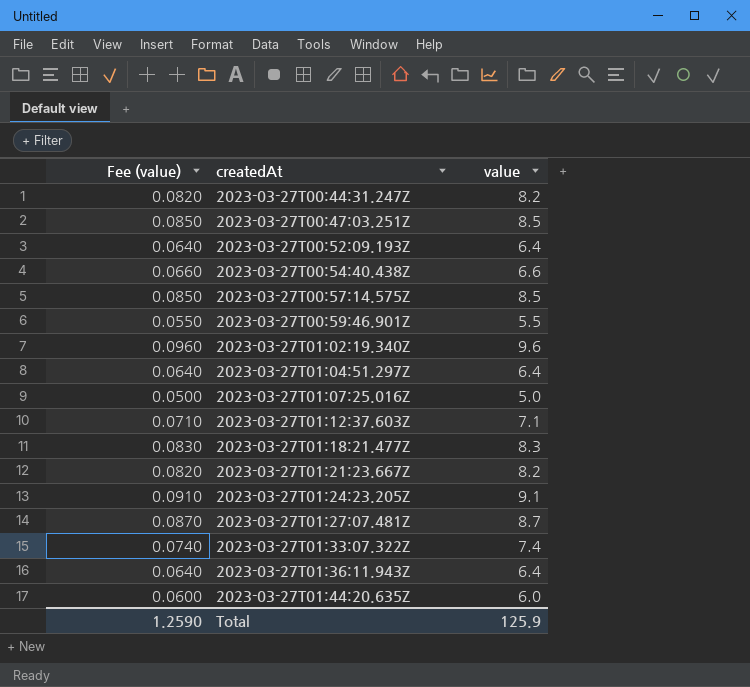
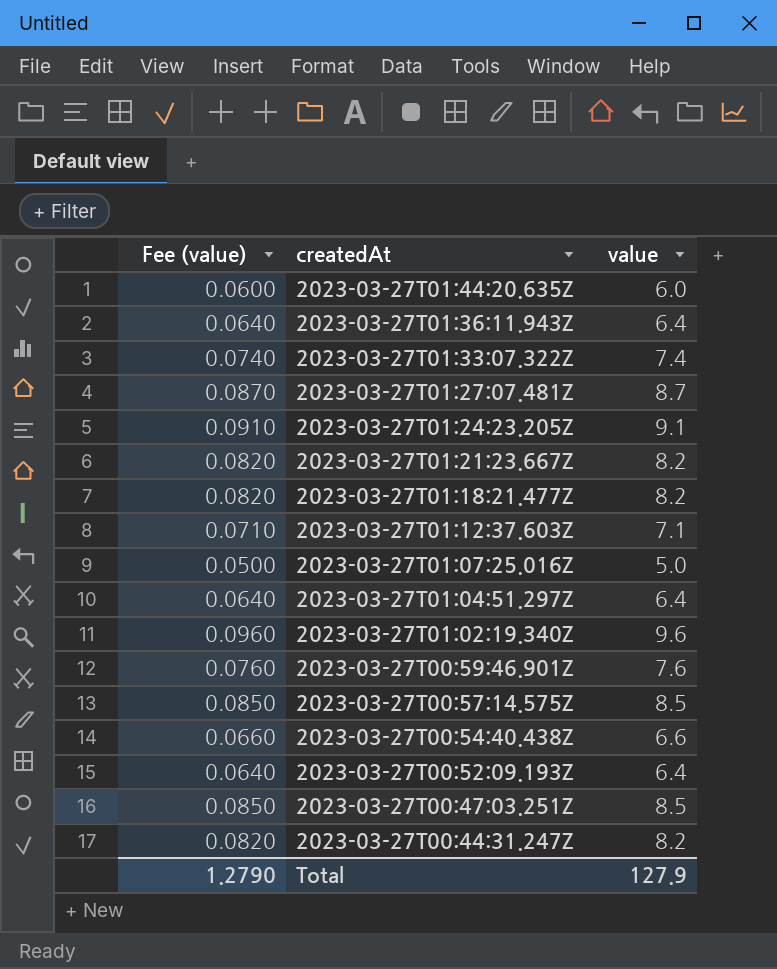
row order: createdAt ascending -> createdAt descending
2023-03-27T01:18:21.477Z | Fee (value): 0.0830 -> 0.0820
2023-03-27T01:18:21.477Z | value: 8.3 -> 8.2
2023-03-27T00:59:46.901Z | Fee (value): 0.0550 -> 0.0760
2023-03-27T00:59:46.901Z | value: 5.5 -> 7.6
Total | Fee (value): 1.2590 -> 1.2790
Total | value: 125.9 -> 127.9

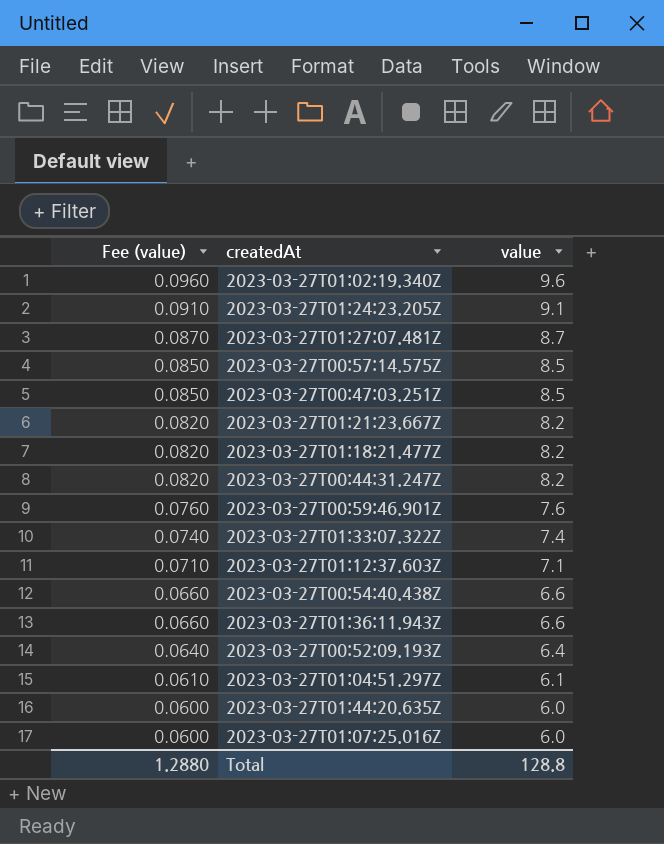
row order: createdAt descending -> Fee (value) descending
2023-03-27T01:36:11.943Z | Fee (value): 0.0640 -> 0.0660
2023-03-27T01:36:11.943Z | value: 6.4 -> 6.6
2023-03-27T01:04:51.297Z | Fee (value): 0.0640 -> 0.0610
2023-03-27T01:04:51.297Z | value: 6.4 -> 6.1
2023-03-27T01:07:25.016Z | Fee (value): 0.0500 -> 0.0600
2023-03-27T01:07:25.016Z | value: 5.0 -> 6.0
Total | Fee (value): 1.2790 -> 1.2880
Total | value: 127.9 -> 128.8

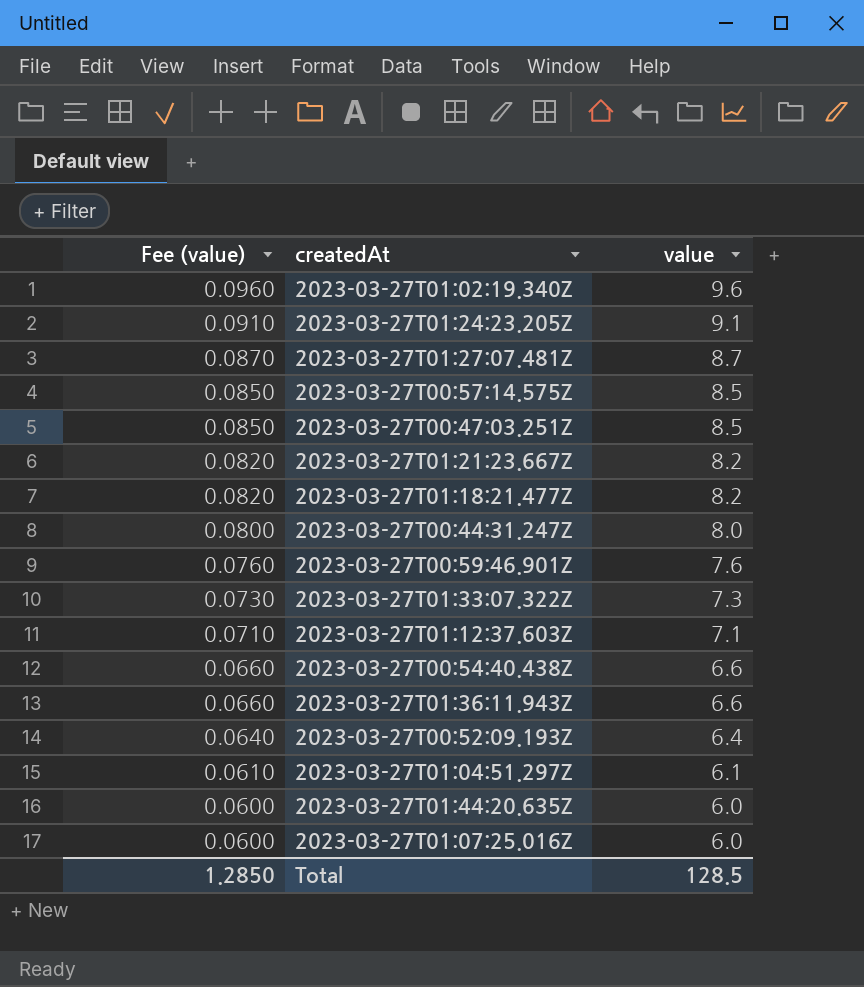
2023-03-27T00:44:31.247Z | Fee (value): 0.0820 -> 0.0800
2023-03-27T00:44:31.247Z | value: 8.2 -> 8.0
2023-03-27T01:33:07.322Z | Fee (value): 0.0740 -> 0.0730
2023-03-27T01:33:07.322Z | value: 7.4 -> 7.3
Total | Fee (value): 1.2880 -> 1.2850
Total | value: 128.8 -> 128.5

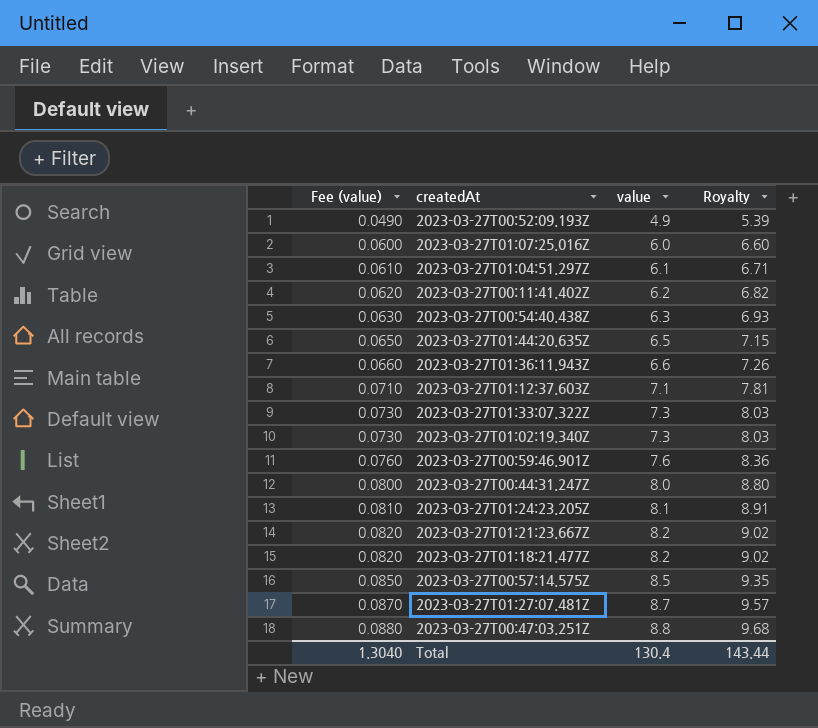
row order: Fee (value) descending -> Fee (value) ascending
column Royalty | formula: none -> [value] * 1.1
2023-03-27T00:52:09.193Z | Fee (value): 0.0640 -> 0.0490
2023-03-27T00:52:09.193Z | value: 6.4 -> 4.9
row 2023-03-27T00:11:41.402Z: none -> 0.0620 | 6.2 | 6.82
2023-03-27T00:54:40.438Z | Fee (value): 0.0660 -> 0.0630
2023-03-27T00:54:40.438Z | value: 6.6 -> 6.3
2023-03-27T01:44:20.635Z | Fee (value): 0.0600 -> 0.0650
2023-03-27T01:44:20.635Z | value: 6.0 -> 6.5
2023-03-27T01:02:19.340Z | Fee (value): 0.0960 -> 0.0730
2023-03-27T01:02:19.340Z | value: 9.6 -> 7.3
2023-03-27T01:24:23.205Z | Fee (value): 0.0910 -> 0.0810
2023-03-27T01:24:23.205Z | value: 9.1 -> 8.1
2023-03-27T00:47:03.251Z | Fee (value): 0.0850 -> 0.0880
2023-03-27T00:47:03.251Z | value: 8.5 -> 8.8
Total | Fee (value): 1.2850 -> 1.3040
Total | value: 128.5 -> 130.4

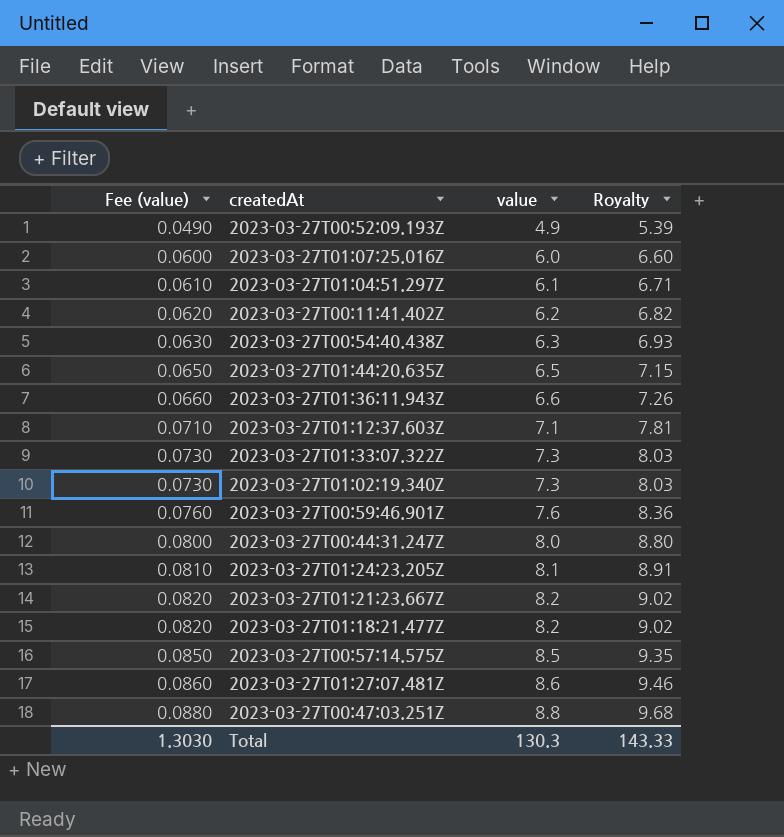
2023-03-27T01:27:07.481Z | Fee (value): 0.0870 -> 0.0860
2023-03-27T01:27:07.481Z | value: 8.7 -> 8.6
2023-03-27T01:27:07.481Z | Royalty: 9.57 -> 9.46
Total | Fee (value): 1.3040 -> 1.3030
Total | value: 130.4 -> 130.3
Total | Royalty: 143.44 -> 143.33

